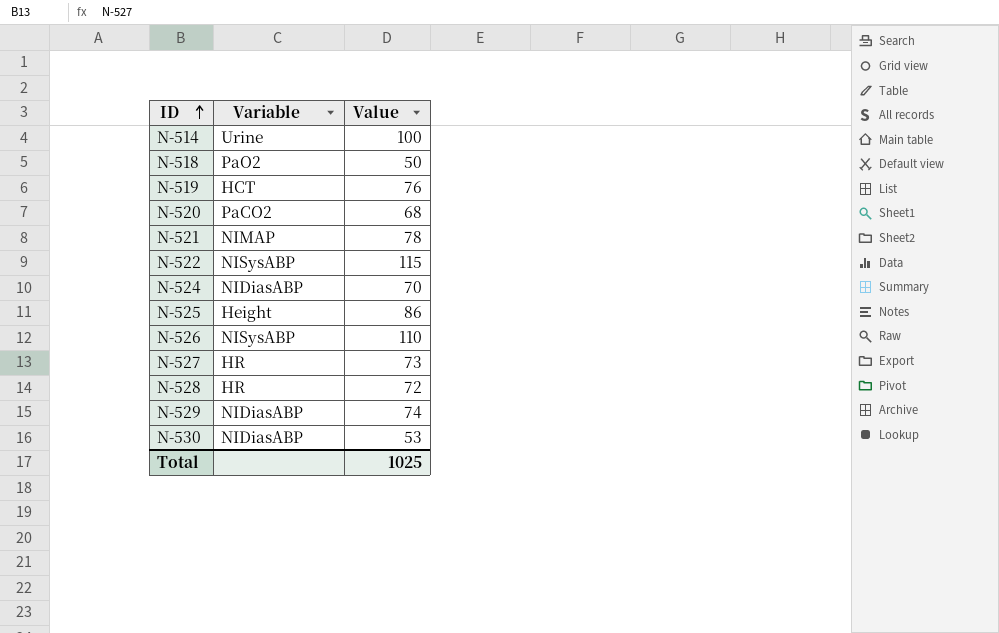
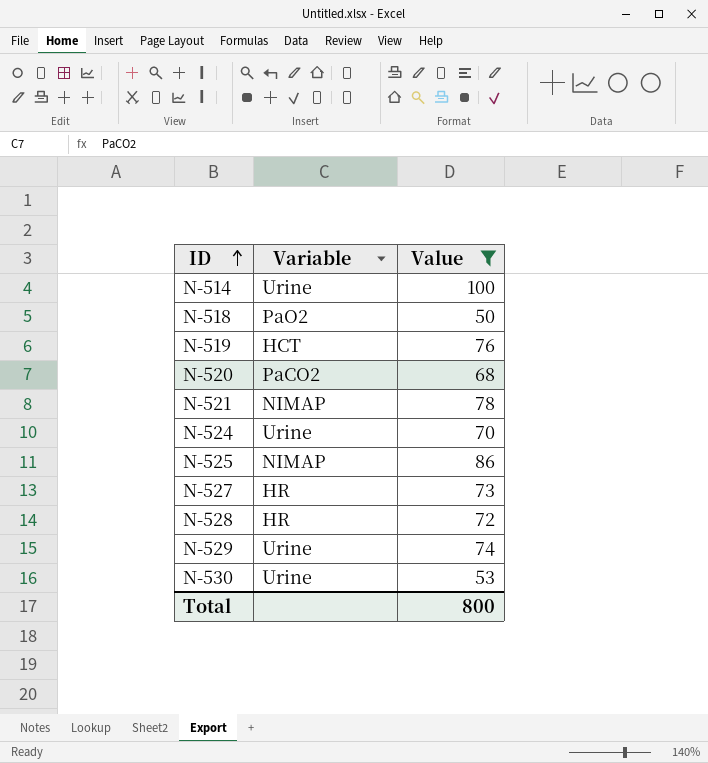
filter: none -> Value <= 100
N-524 | Variable: NIDiasABP -> Urine
N-525 | Variable: Height -> NIMAP
N-529 | Variable: NIDiasABP -> Urine
N-530 | Variable: NIDiasABP -> Urine
Total | Value: 1025 -> 800

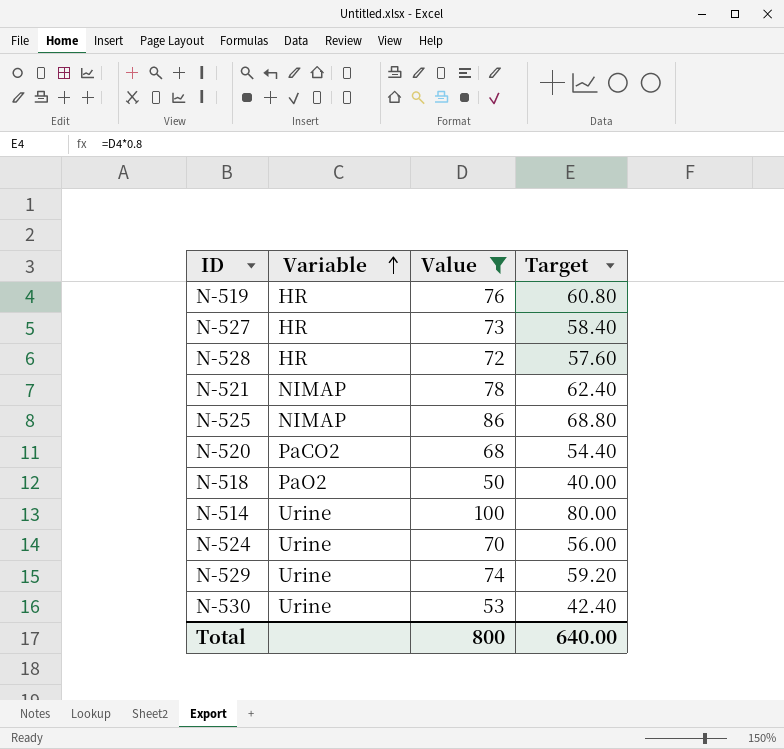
row order: ID ascending -> Variable ascending
column Target | formula: none -> [Value] * 0.8
N-519 | Variable: HCT -> HR

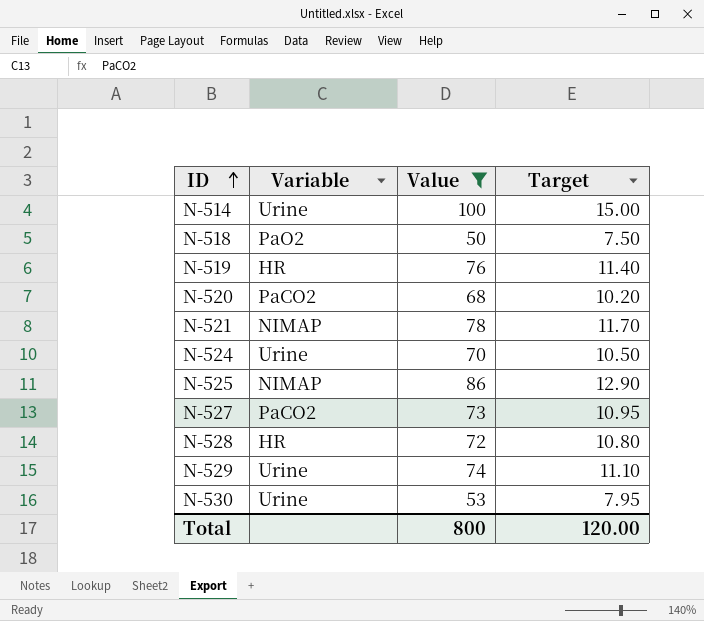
row order: Variable ascending -> ID ascending
column Target | formula: [Value] * 0.8 -> [Value] * 0.15
N-527 | Variable: HR -> PaCO2
Total | Target: 640.00 -> 120.00

